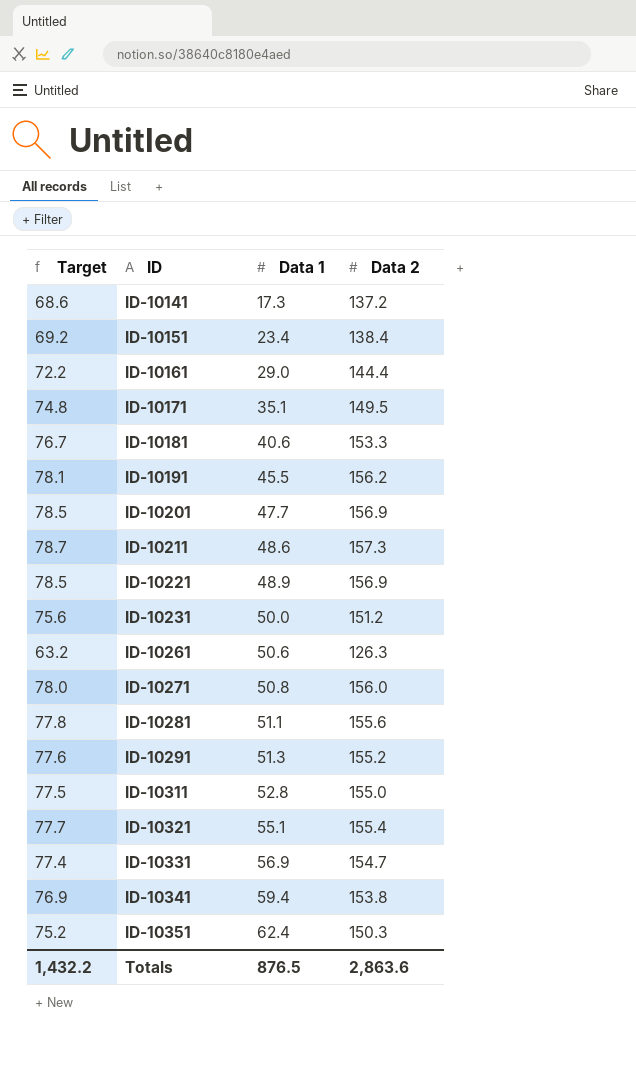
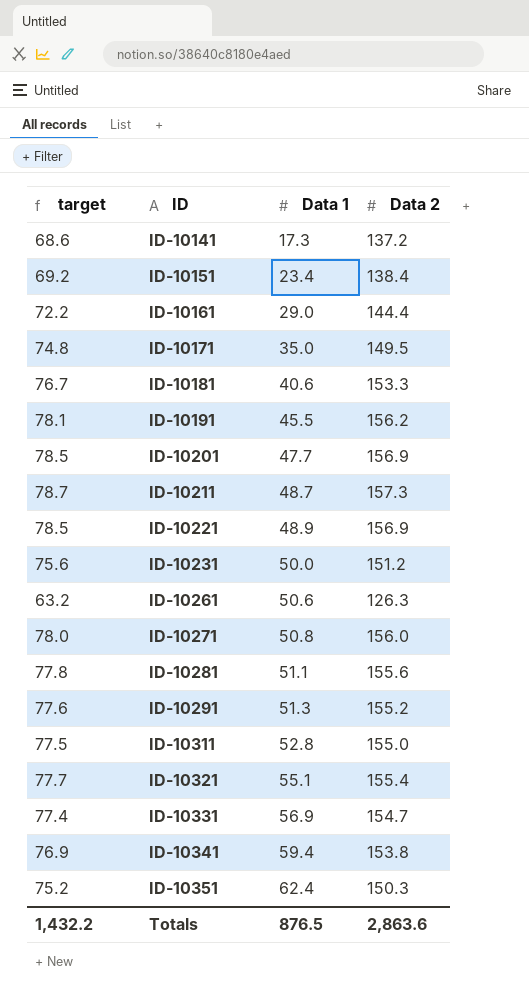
column name: Target -> target
ID-10171 | Data 1: 35.1 -> 35.0
ID-10211 | Data 1: 48.6 -> 48.7

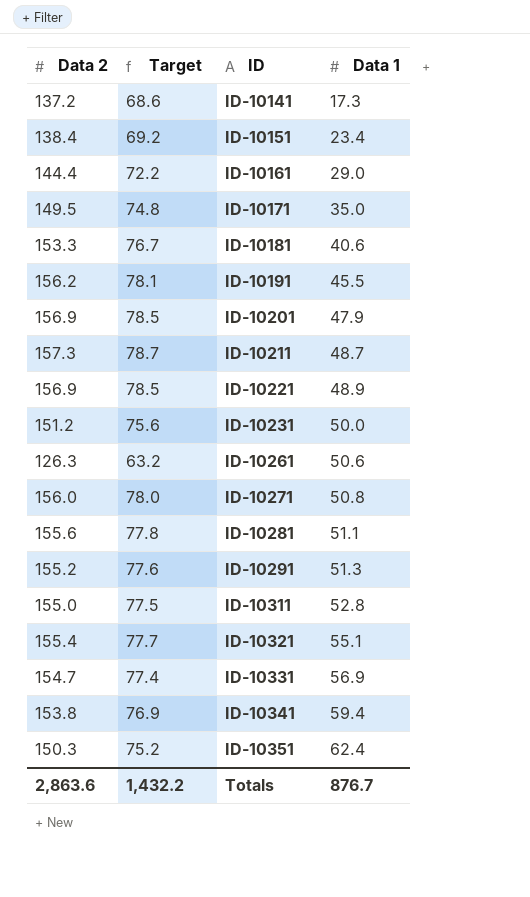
column Data 2 | position: 4 -> 1
column name: target -> Target
ID-10201 | Data 1: 47.7 -> 47.9
Totals | Data 1: 876.5 -> 876.7

